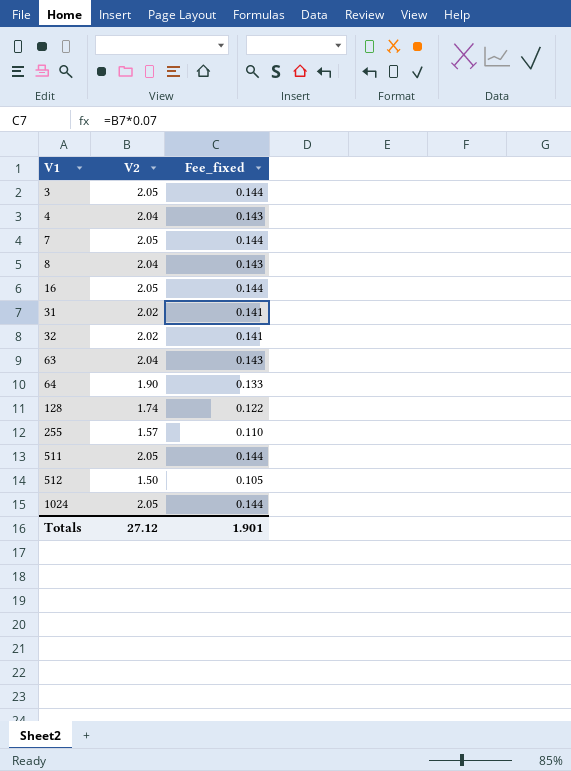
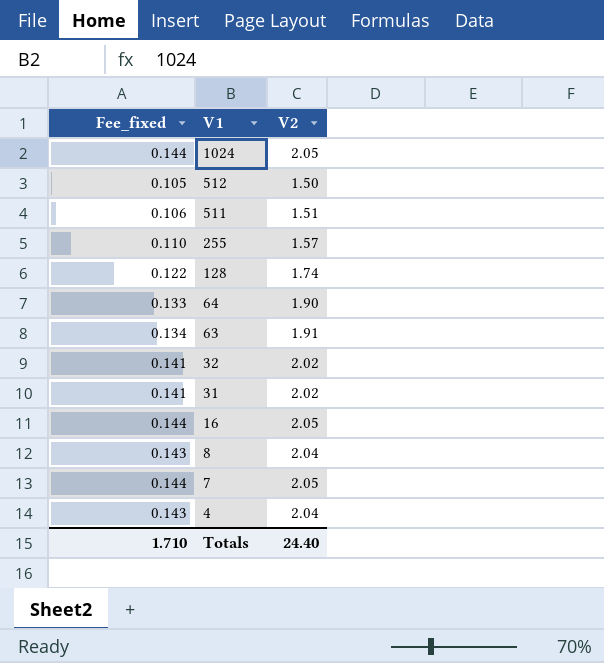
row order: V1 ascending -> V1 descending
column Fee_fixed | position: 3 -> 1
row 3: 2.05 | 0.144 -> none
511 | Fee_fixed: 0.144 -> 0.106
511 | V2: 2.05 -> 1.51
63 | Fee_fixed: 0.143 -> 0.134
63 | V2: 2.04 -> 1.91
Totals | Fee_fixed: 1.901 -> 1.710
Totals | V2: 27.12 -> 24.40

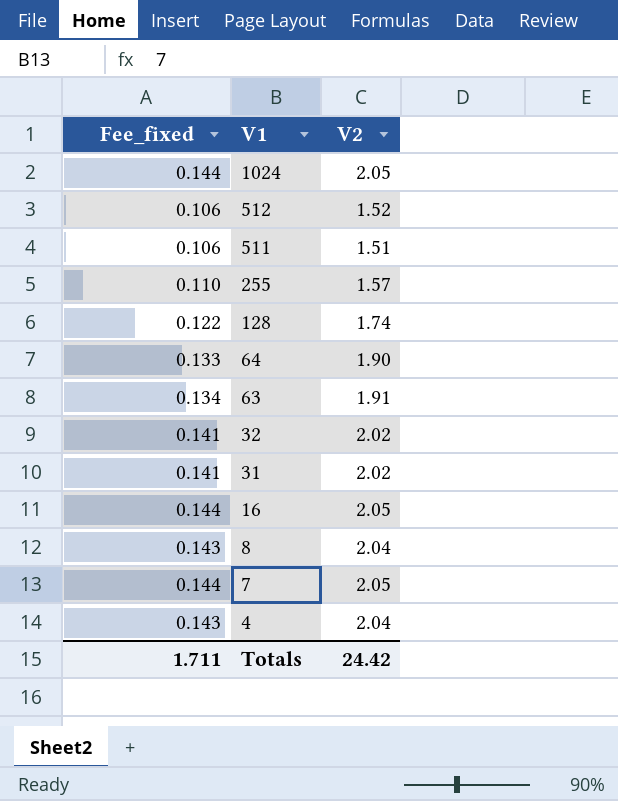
512 | Fee_fixed: 0.105 -> 0.106
512 | V2: 1.50 -> 1.52
Totals | Fee_fixed: 1.710 -> 1.711
Totals | V2: 24.40 -> 24.42

